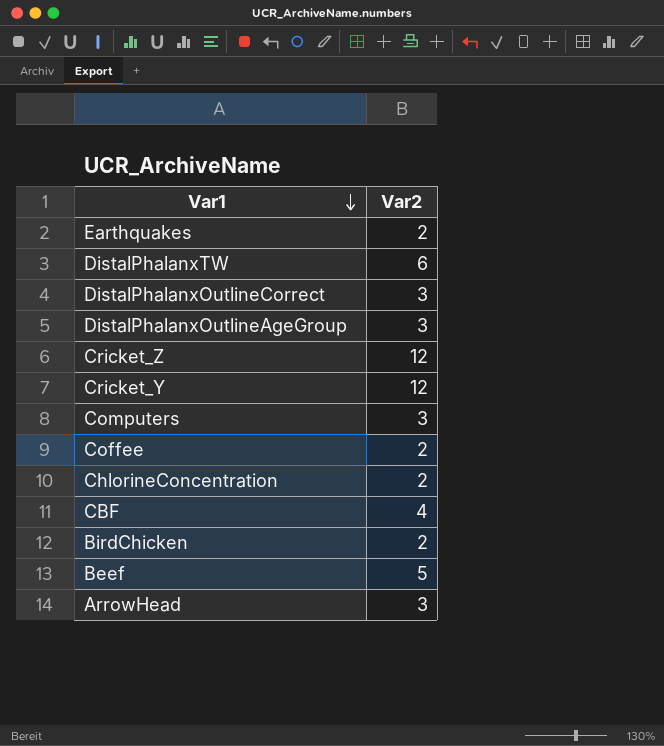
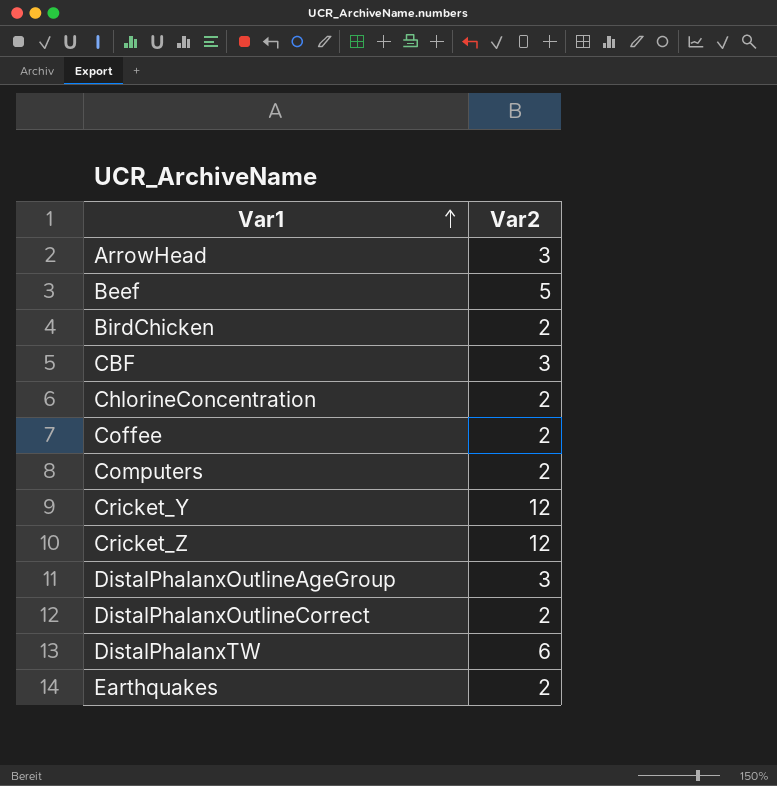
row order: Var1 descending -> Var1 ascending
CBF | Var2: 4 -> 3
Computers | Var2: 3 -> 2
DistalPhalanxOutlineCorrect | Var2: 3 -> 2

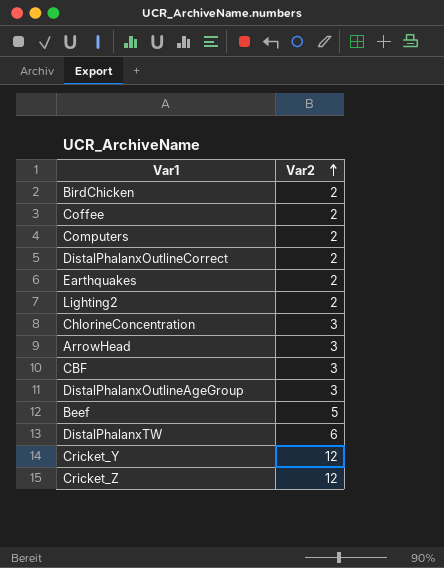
row order: Var1 ascending -> Var2 ascending
row Lighting2: none -> 2
ChlorineConcentration | Var2: 2 -> 3

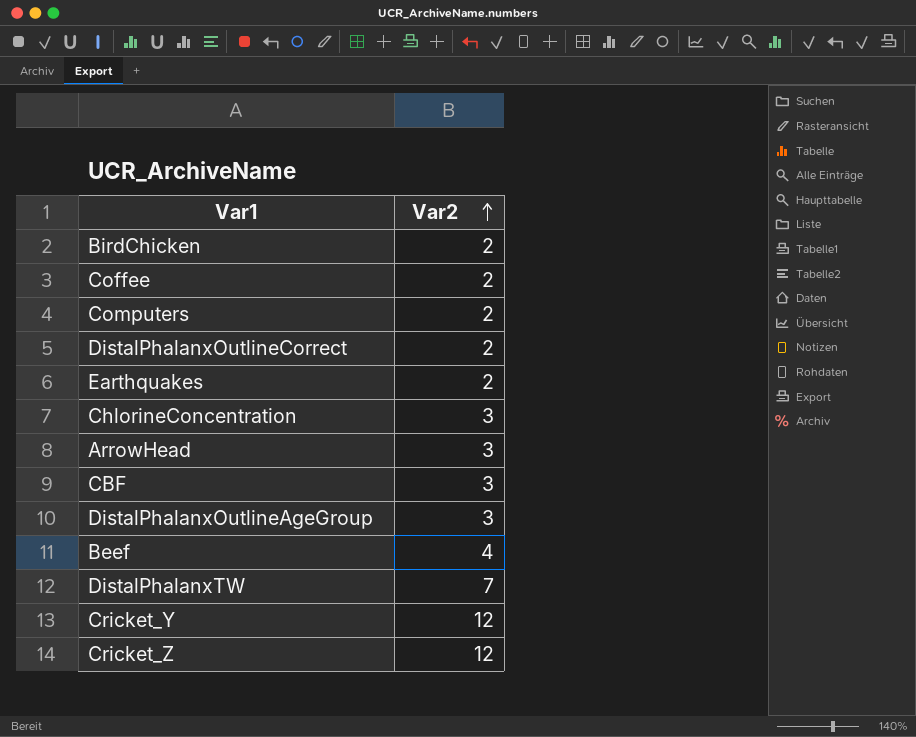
row Lighting2: 2 -> none
Beef | Var2: 5 -> 4
DistalPhalanxTW | Var2: 6 -> 7

